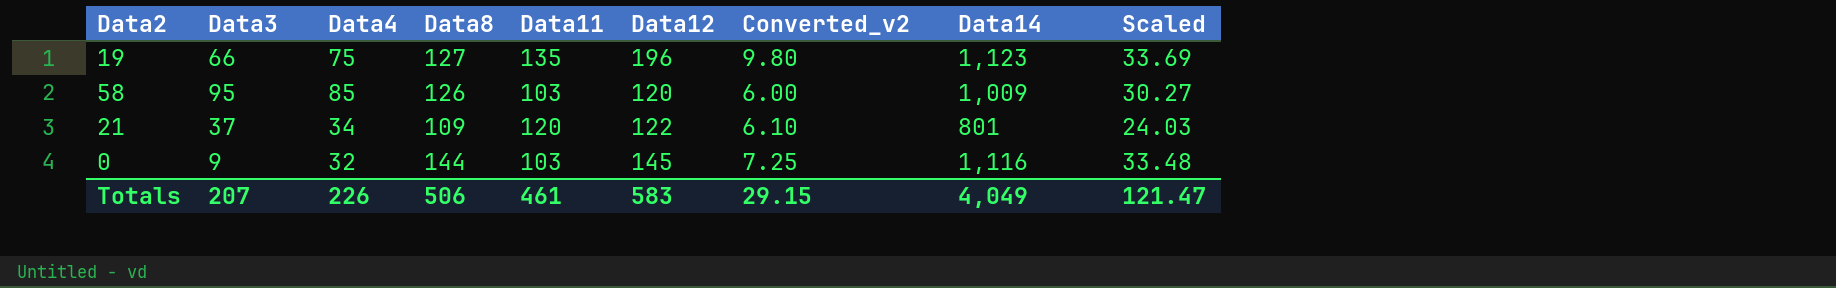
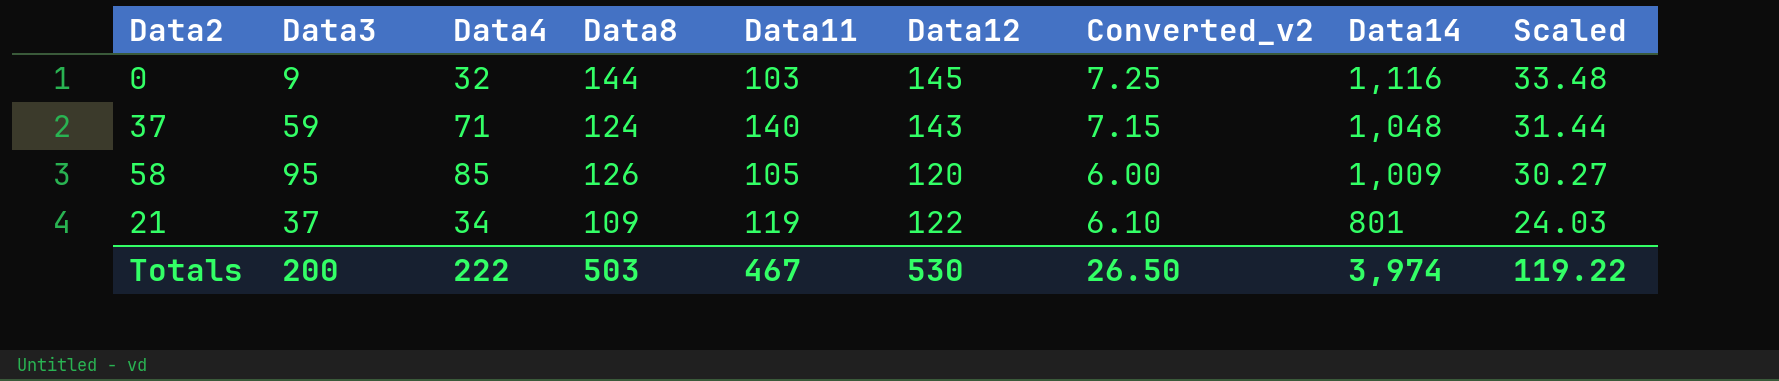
row order: none -> Data14 descending
row 19: 66 | 75 | 127 | 135 | 196 | 9.80 | 1,123 | 33.69 -> none
row 37: none -> 59 | 71 | 124 | 140 | 143 | 7.15 | 1,048 | 31.44
58 | Data11: 103 -> 105
21 | Data11: 120 -> 119
Totals | Data3: 207 -> 200
Totals | Data4: 226 -> 222
Totals | Data8: 506 -> 503
Totals | Data11: 461 -> 467
Totals | Data12: 583 -> 530
Totals | Converted_v2: 29.15 -> 26.50
Totals | Data14: 4,049 -> 3,974
Totals | Scaled: 121.47 -> 119.22

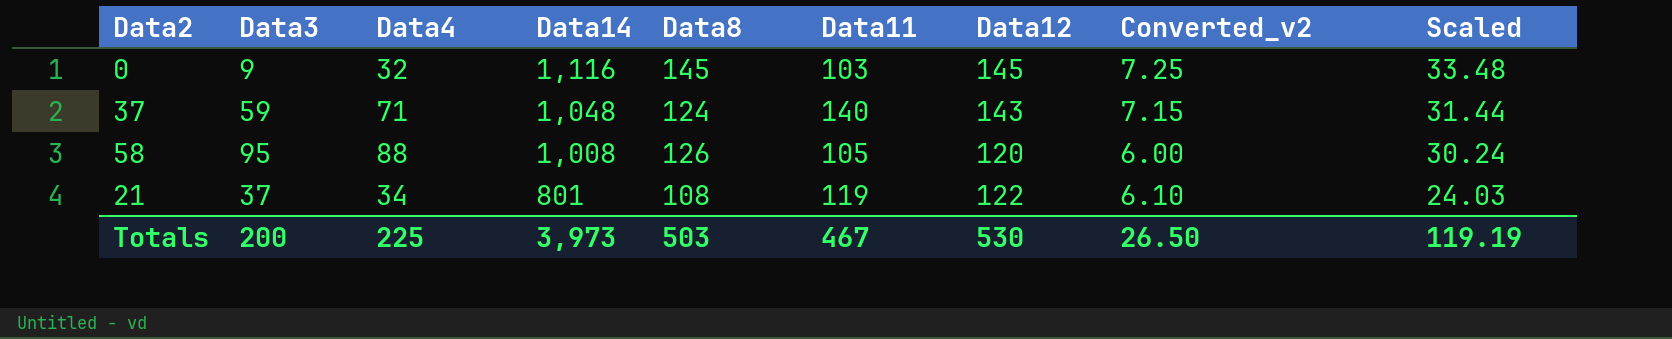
column Data14 | position: 8 -> 4
0 | Data8: 144 -> 145
58 | Data4: 85 -> 88
58 | Data14: 1,009 -> 1,008
58 | Scaled: 30.27 -> 30.24
21 | Data8: 109 -> 108
Totals | Data4: 222 -> 225
Totals | Data14: 3,974 -> 3,973
Totals | Scaled: 119.22 -> 119.19

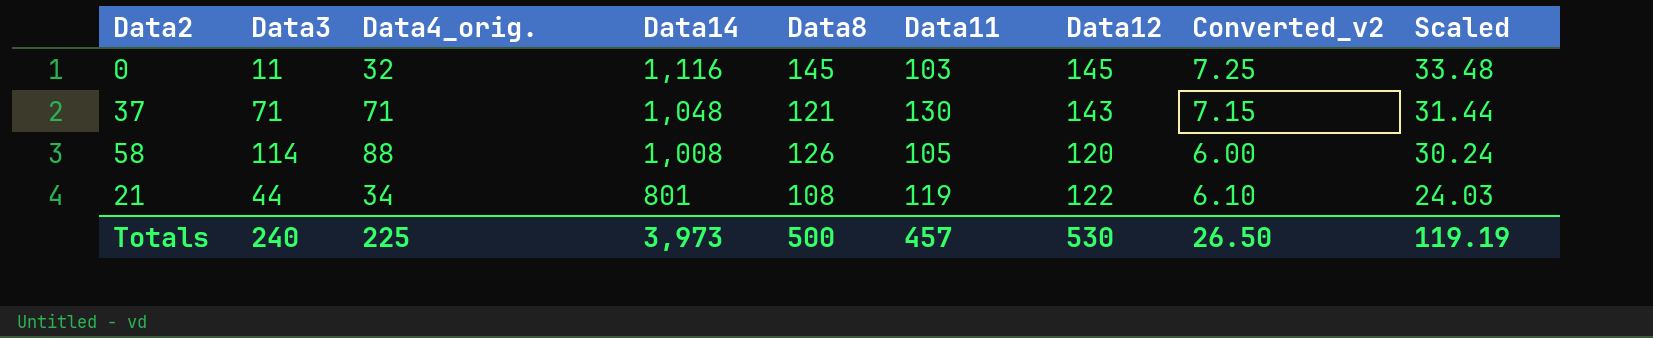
column name: Data4 -> Data4_orig.
0 | Data3: 9 -> 11
37 | Data3: 59 -> 71
37 | Data8: 124 -> 121
37 | Data11: 140 -> 130
58 | Data3: 95 -> 114
21 | Data3: 37 -> 44
Totals | Data3: 200 -> 240
Totals | Data8: 503 -> 500
Totals | Data11: 467 -> 457

